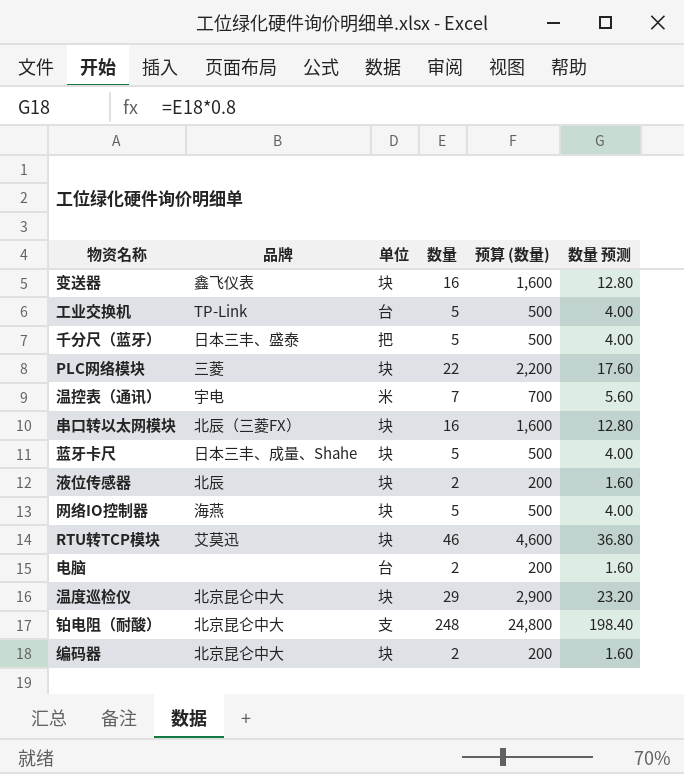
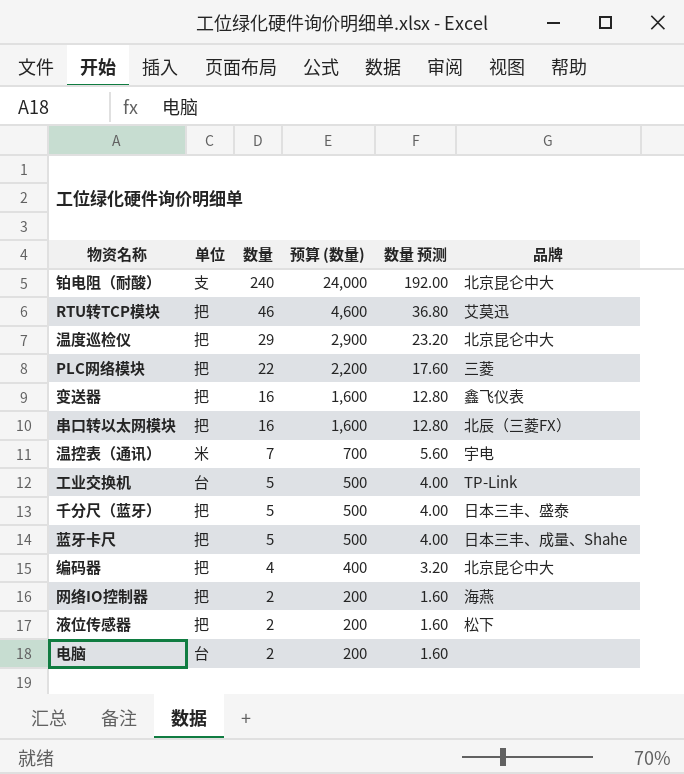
row order: none -> 数量 descending
column 品牌 | position: 2 -> 6
铂电阻（耐酸） | 数量: 248 -> 240
铂电阻（耐酸） | 预算 (数量): 24,800 -> 24,000
铂电阻（耐酸） | 数量 预测: 198.40 -> 192.00
RTU转TCP模块 | 单位: 块 -> 把
温度巡检仪 | 单位: 块 -> 把
PLC网络模块 | 单位: 块 -> 把
变送器 | 单位: 块 -> 把
串口转以太网模块 | 单位: 块 -> 把
蓝牙卡尺 | 单位: 块 -> 把
编码器 | 单位: 块 -> 把
编码器 | 数量: 2 -> 4
编码器 | 预算 (数量): 200 -> 400
编码器 | 数量 预测: 1.60 -> 3.20
网络IO控制器 | 单位: 块 -> 把
网络IO控制器 | 数量: 5 -> 2
网络IO控制器 | 预算 (数量): 500 -> 200
网络IO控制器 | 数量 预测: 4.00 -> 1.60
液位传感器 | 单位: 块 -> 把
液位传感器 | 品牌: 北辰 -> 松下

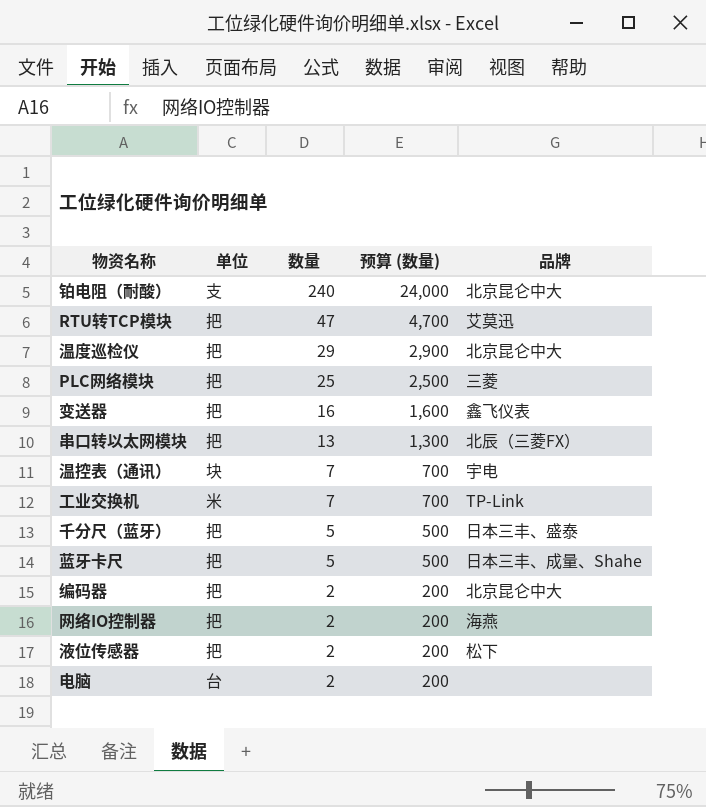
column 数量 预测 | formula: [数量] * 0.8 -> none
RTU转TCP模块 | 数量: 46 -> 47
RTU转TCP模块 | 预算 (数量): 4,600 -> 4,700
PLC网络模块 | 数量: 22 -> 25
PLC网络模块 | 预算 (数量): 2,200 -> 2,500
串口转以太网模块 | 数量: 16 -> 13
串口转以太网模块 | 预算 (数量): 1,600 -> 1,300
温控表（通讯） | 单位: 米 -> 块
工业交换机 | 单位: 台 -> 米
工业交换机 | 数量: 5 -> 7
工业交换机 | 预算 (数量): 500 -> 700
编码器 | 数量: 4 -> 2
编码器 | 预算 (数量): 400 -> 200

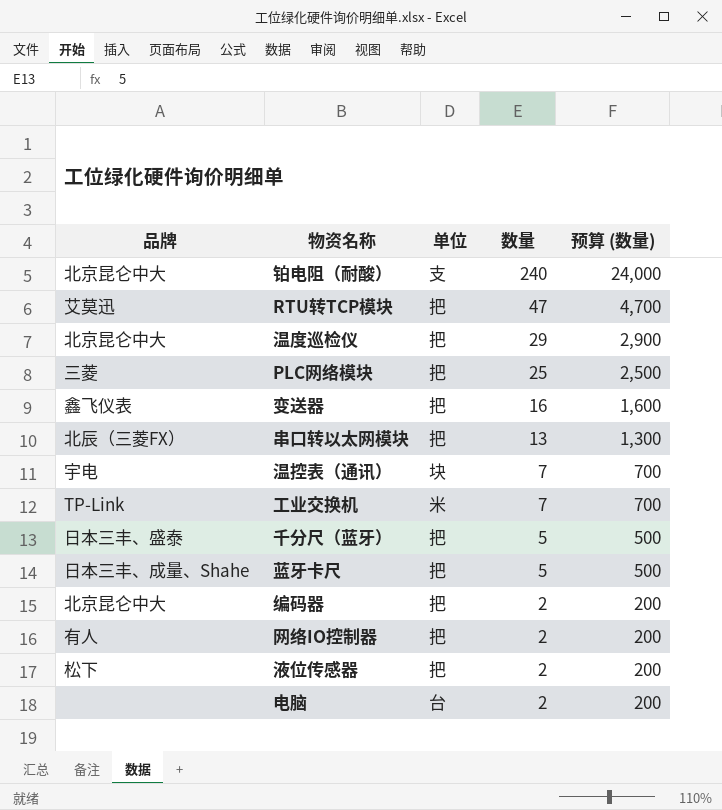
column 品牌 | position: 5 -> 1
网络IO控制器 | 品牌: 海燕 -> 有人

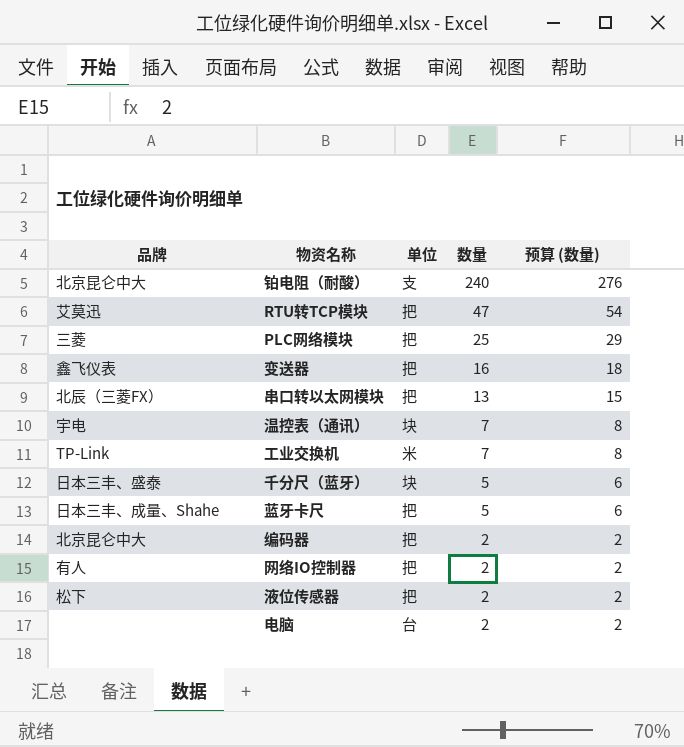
column 预算 (数量) | formula: [数量] * 100 -> [数量] * 1.15
row 温度巡检仪: 北京昆仑中大 | 把 | 29 | 2,900 -> none
千分尺（蓝牙） | 单位: 把 -> 块

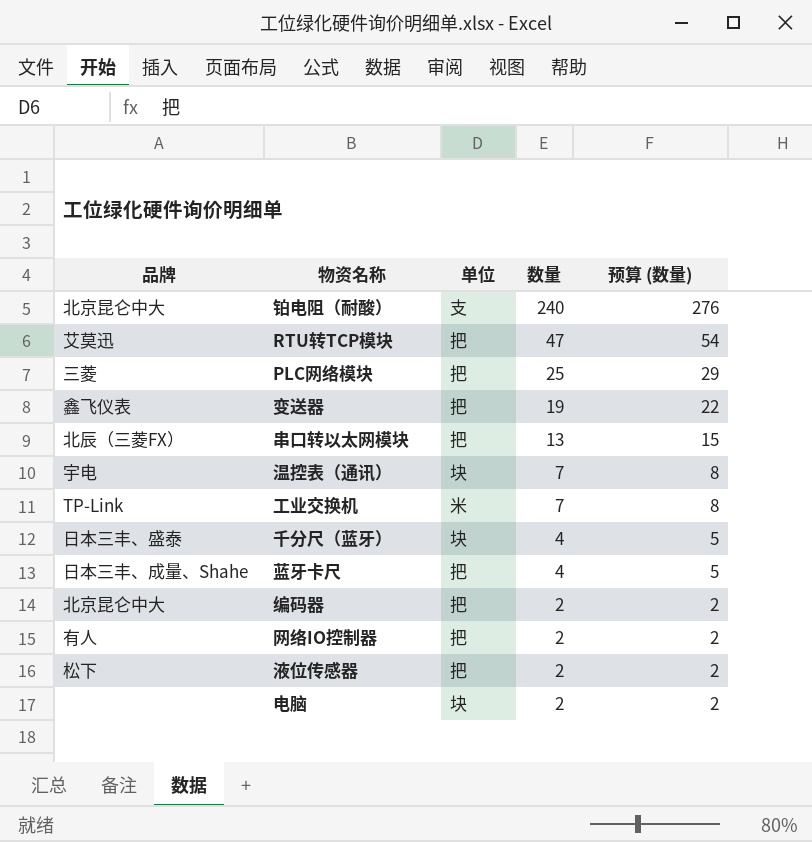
变送器 | 数量: 16 -> 19
变送器 | 预算 (数量): 18 -> 22
千分尺（蓝牙） | 数量: 5 -> 4
千分尺（蓝牙） | 预算 (数量): 6 -> 5
蓝牙卡尺 | 数量: 5 -> 4
蓝牙卡尺 | 预算 (数量): 6 -> 5
电脑 | 单位: 台 -> 块

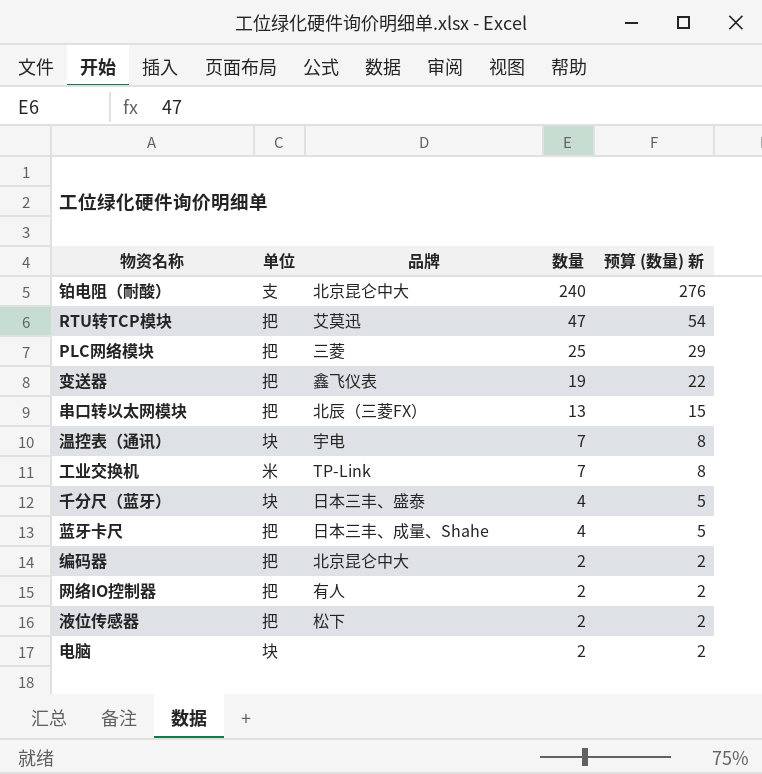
column 品牌 | position: 1 -> 3
column name: 预算 (数量) -> 预算 (数量) 新

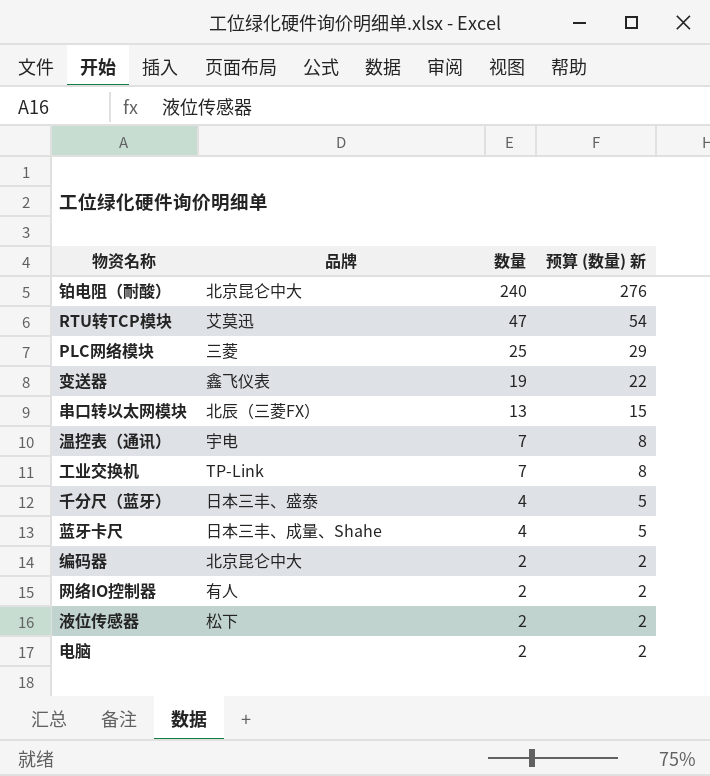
column 单位 | position: 2 -> none

